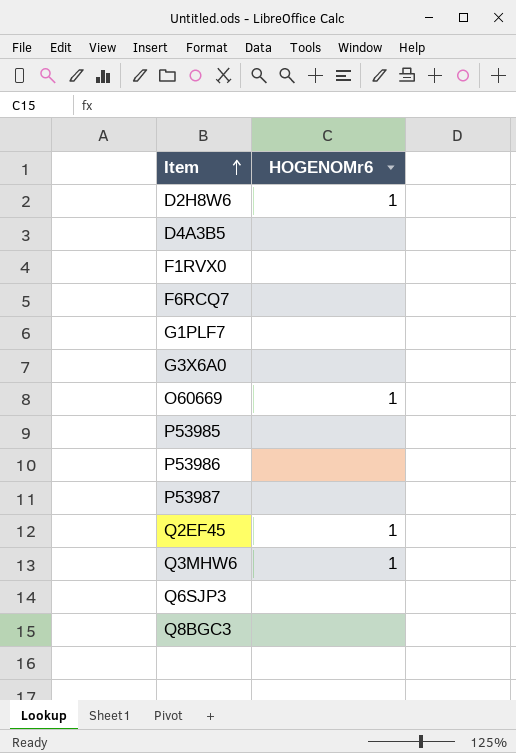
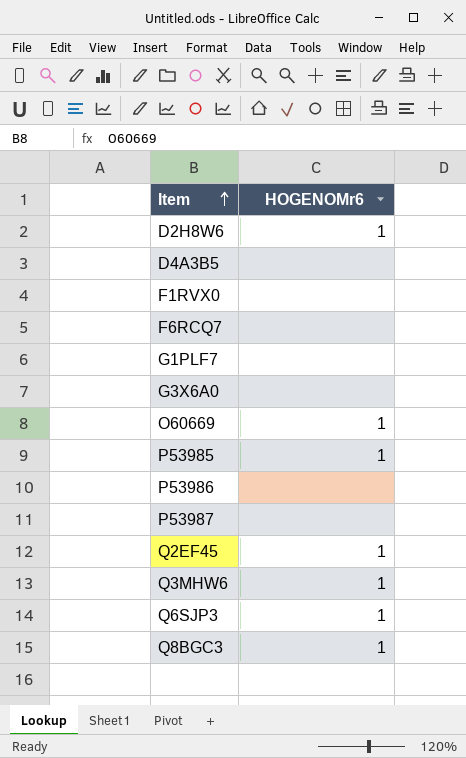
P53985 | HOGENOMr6: none -> 1
Q6SJP3 | HOGENOMr6: none -> 1
Q8BGC3 | HOGENOMr6: none -> 1

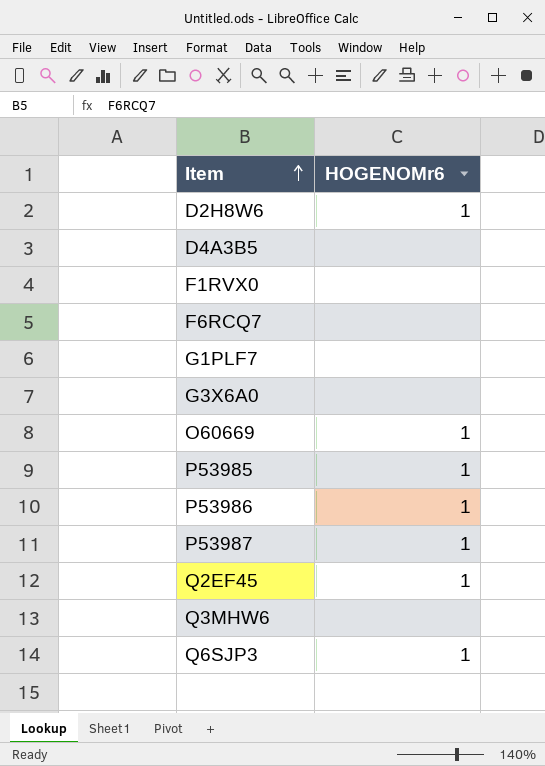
row Q8BGC3: 1 -> none
P53986 | HOGENOMr6: none -> 1
P53987 | HOGENOMr6: none -> 1
Q3MHW6 | HOGENOMr6: 1 -> none

